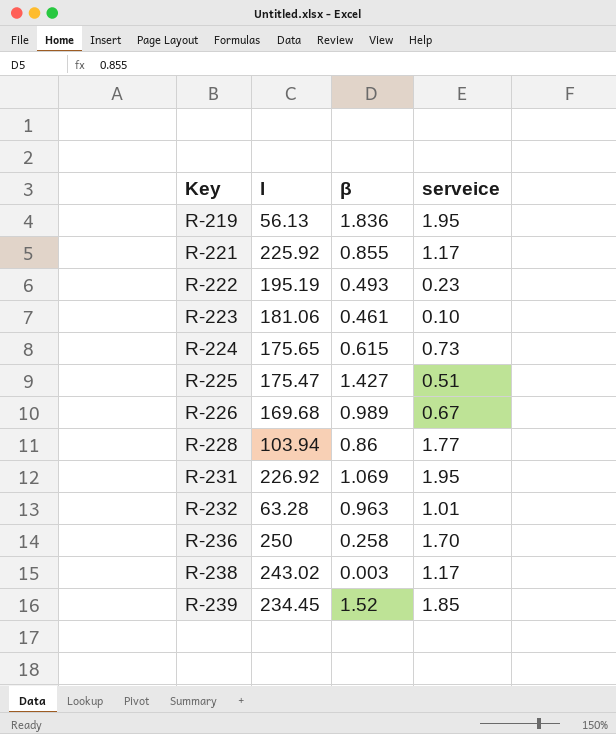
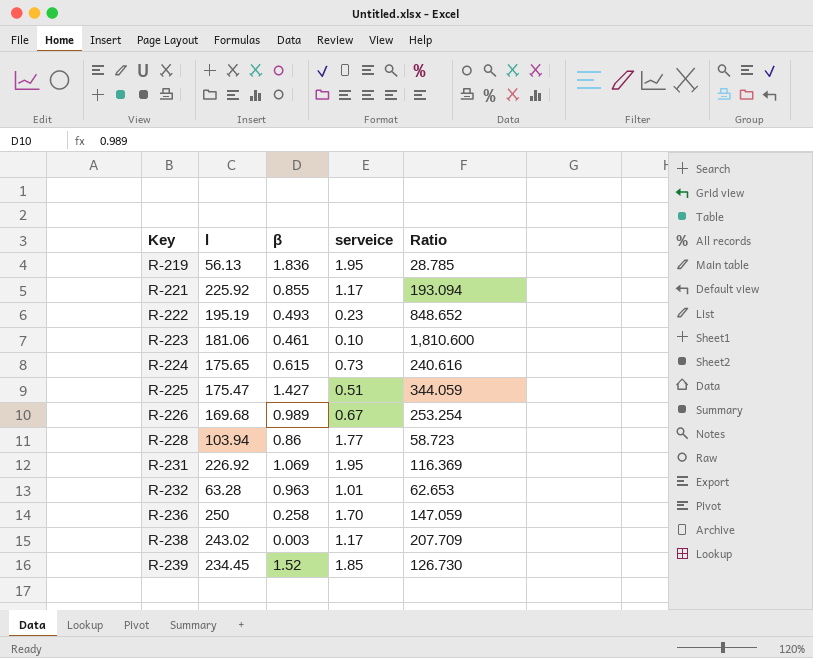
column Ratio | formula: none -> [l] / [serveice]

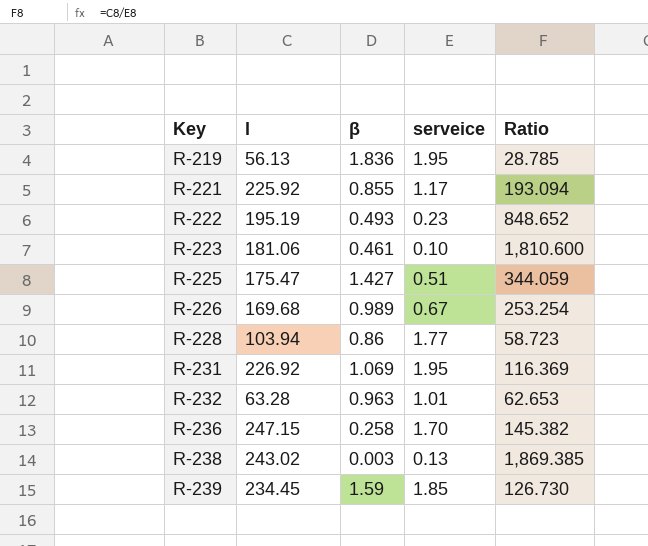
row R-224: 175.65 | 0.615 | 0.73 | 240.616 -> none
R-236 | l: 250 -> 247.15
R-236 | Ratio: 147.059 -> 145.382
R-238 | serveice: 1.17 -> 0.13
R-238 | Ratio: 207.709 -> 1,869.385
R-239 | β: 1.52 -> 1.59

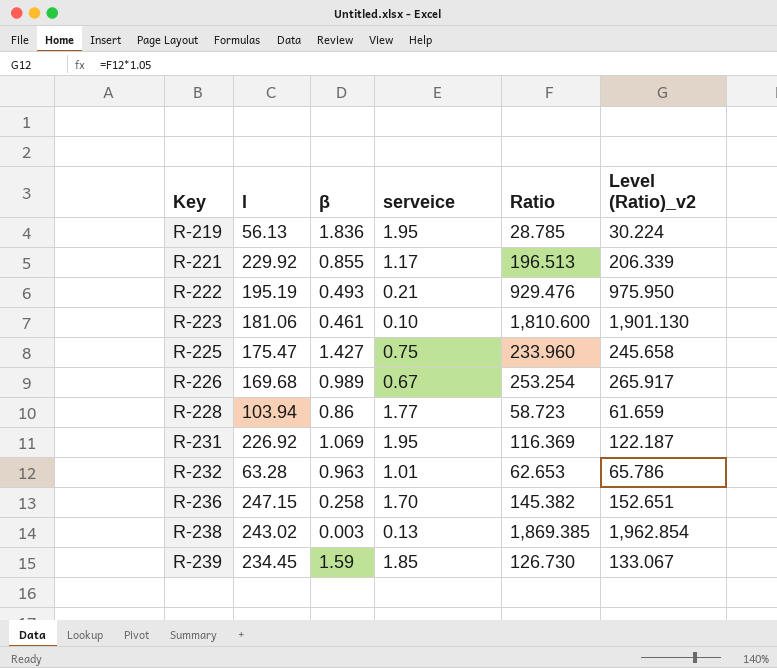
column Level (Ratio)_v2 | formula: none -> [Ratio] * 1.05
R-221 | l: 225.92 -> 229.92
R-221 | Ratio: 193.094 -> 196.513
R-222 | serveice: 0.23 -> 0.21
R-222 | Ratio: 848.652 -> 929.476
R-225 | serveice: 0.51 -> 0.75
R-225 | Ratio: 344.059 -> 233.960

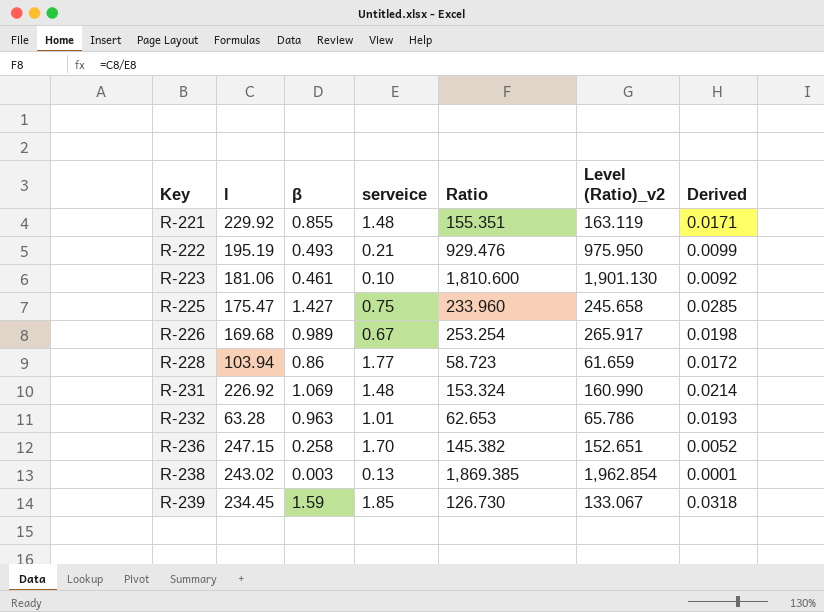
column Derived | formula: none -> [β] * 0.02
row R-219: 56.13 | 1.836 | 1.95 | 28.785 | 30.224 -> none
R-221 | serveice: 1.17 -> 1.48
R-221 | Ratio: 196.513 -> 155.351
R-221 | Level (Ratio)_v2: 206.339 -> 163.119
R-231 | serveice: 1.95 -> 1.48
R-231 | Ratio: 116.369 -> 153.324
R-231 | Level (Ratio)_v2: 122.187 -> 160.990

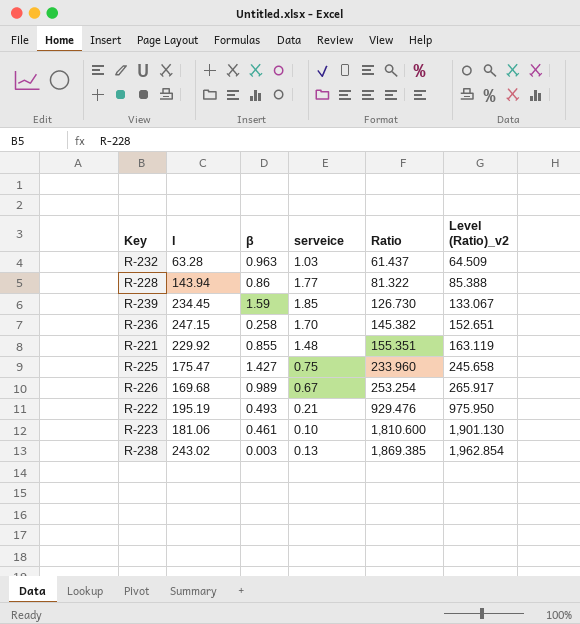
row order: Key ascending -> Ratio ascending
column Derived | formula: [β] * 0.02 -> none
row R-231: 226.92 | 1.069 | 1.48 | 153.324 | 160.990 | 0.0214 -> none
R-232 | serveice: 1.01 -> 1.03
R-232 | Ratio: 62.653 -> 61.437
R-232 | Level (Ratio)_v2: 65.786 -> 64.509
R-228 | l: 103.94 -> 143.94
R-228 | Ratio: 58.723 -> 81.322
R-228 | Level (Ratio)_v2: 61.659 -> 85.388

